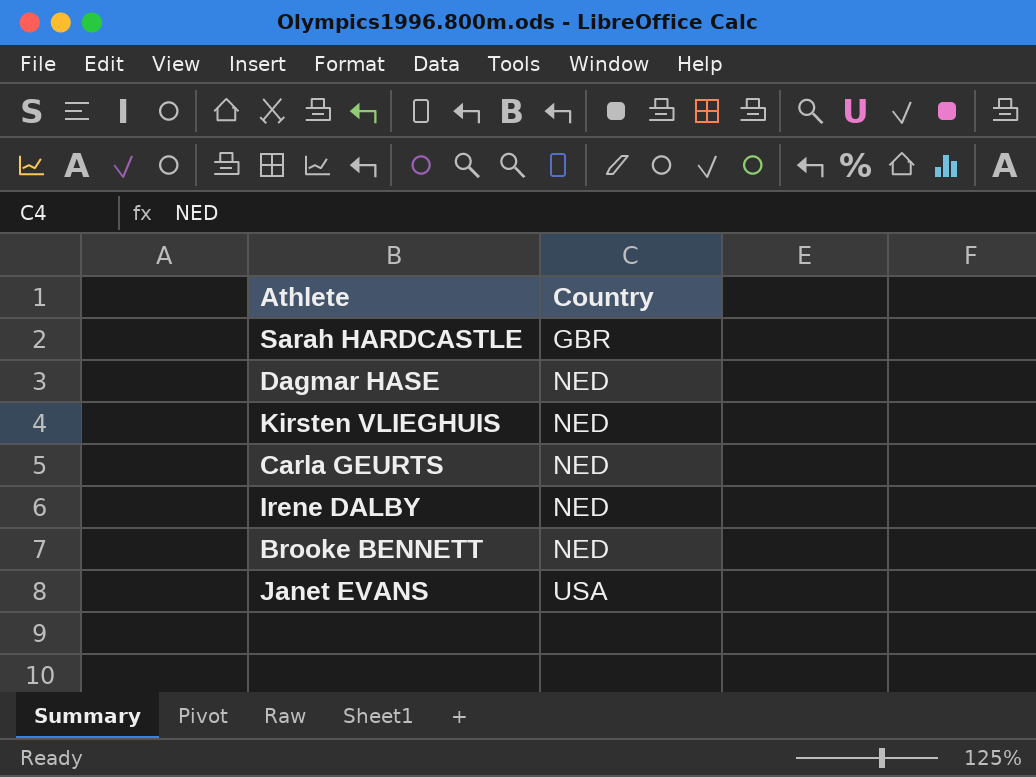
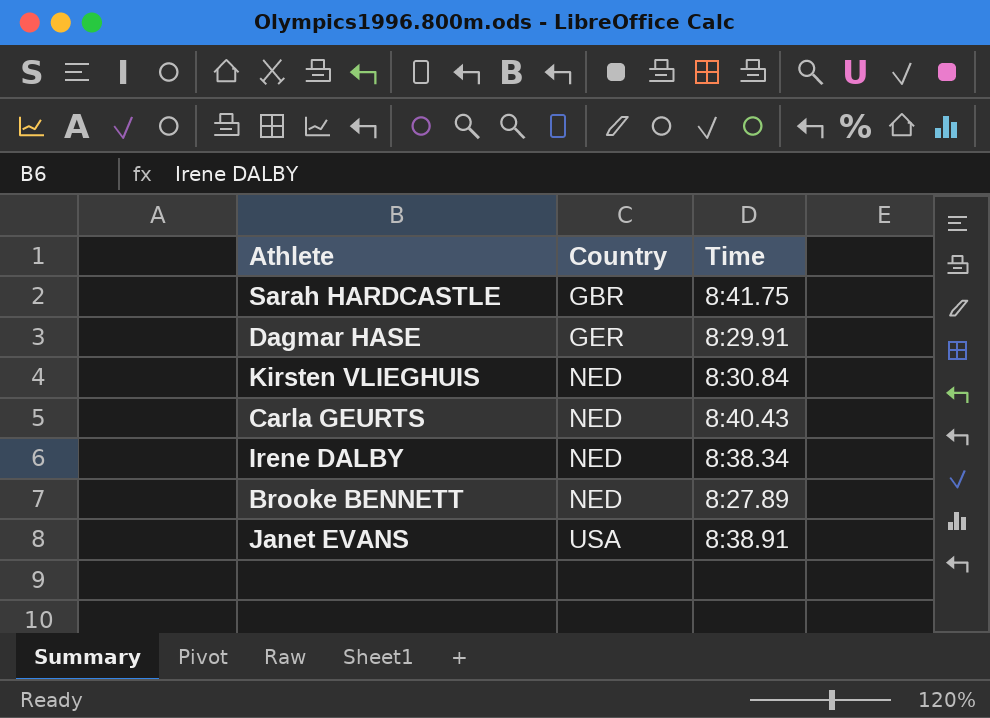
column Time | position: none -> 3
Dagmar HASE | Country: NED -> GER

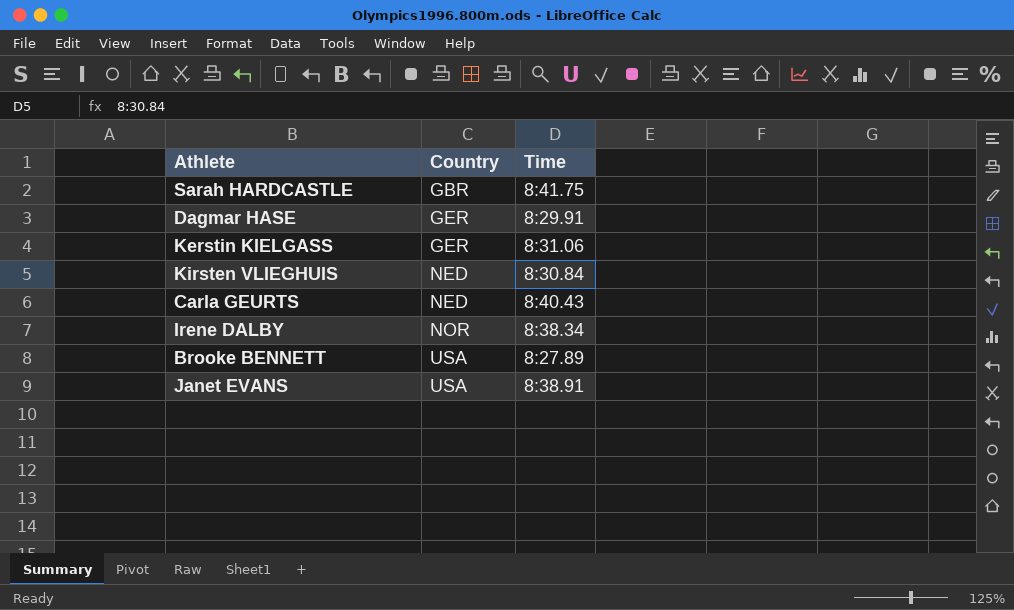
row Kerstin KIELGASS: none -> GER | 8:31.06
Irene DALBY | Country: NED -> NOR
Brooke BENNETT | Country: NED -> USA

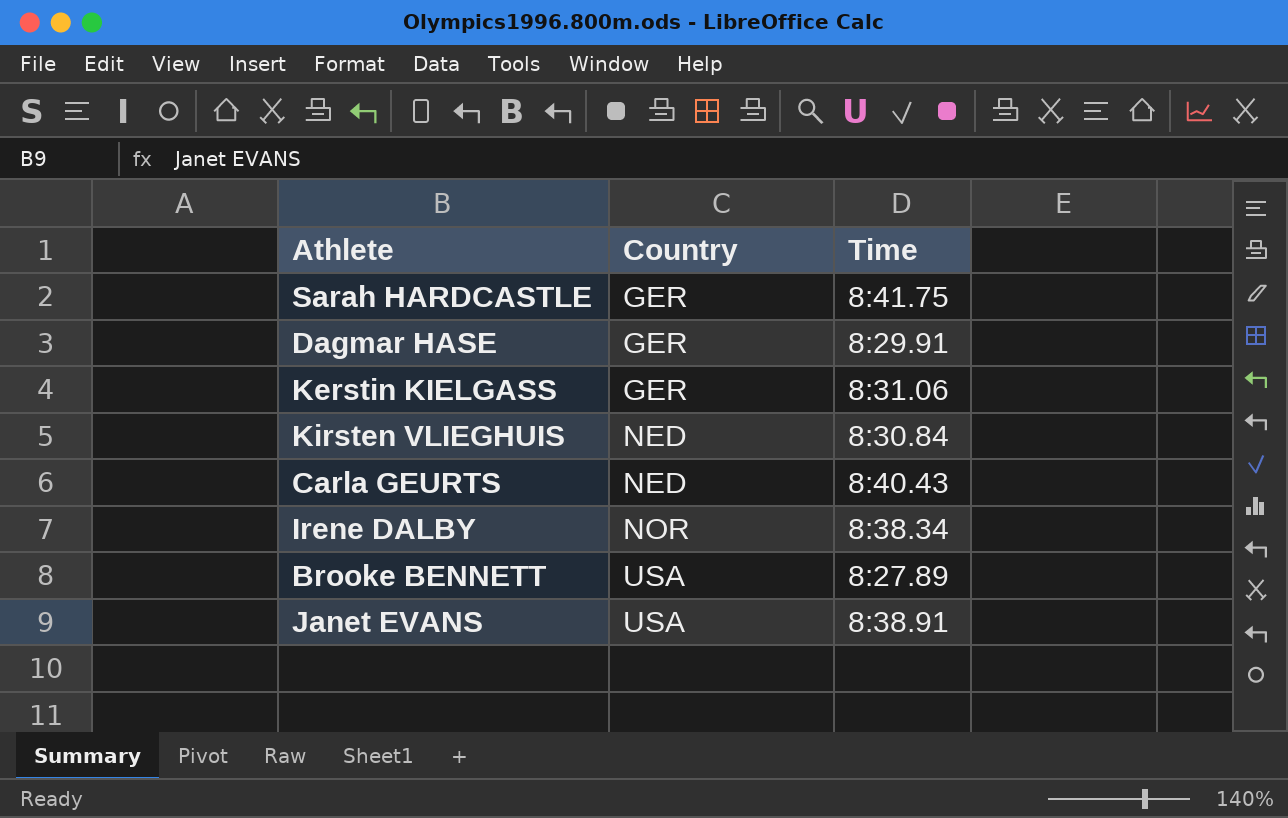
Sarah HARDCASTLE | Country: GBR -> GER

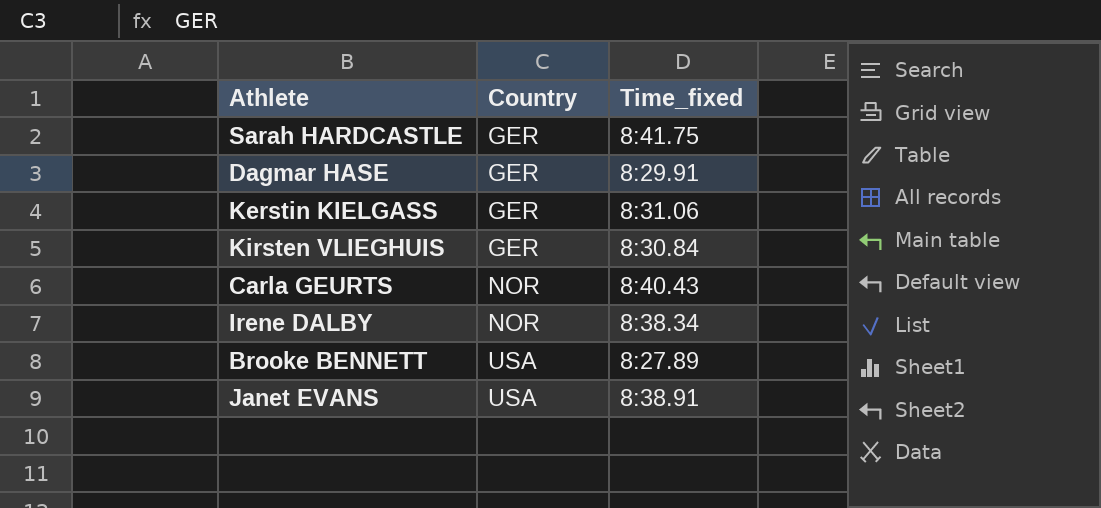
column name: Time -> Time_fixed
Kirsten VLIEGHUIS | Country: NED -> GER
Carla GEURTS | Country: NED -> NOR

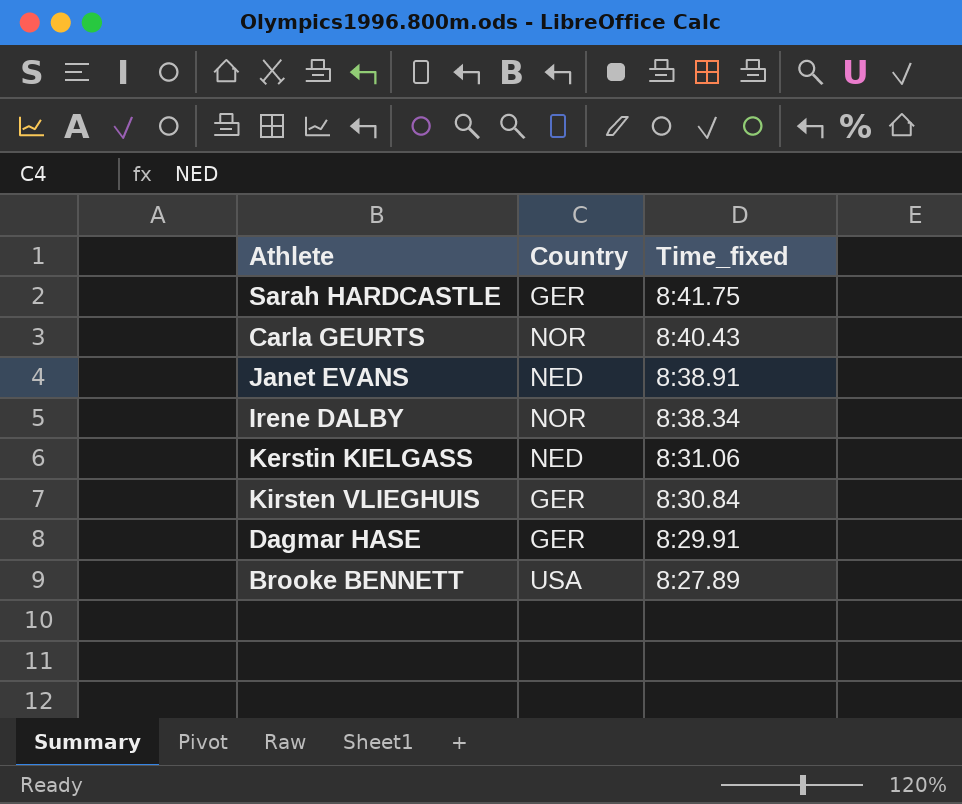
row order: Country ascending -> Time_fixed descending
Janet EVANS | Country: USA -> NED
Kerstin KIELGASS | Country: GER -> NED

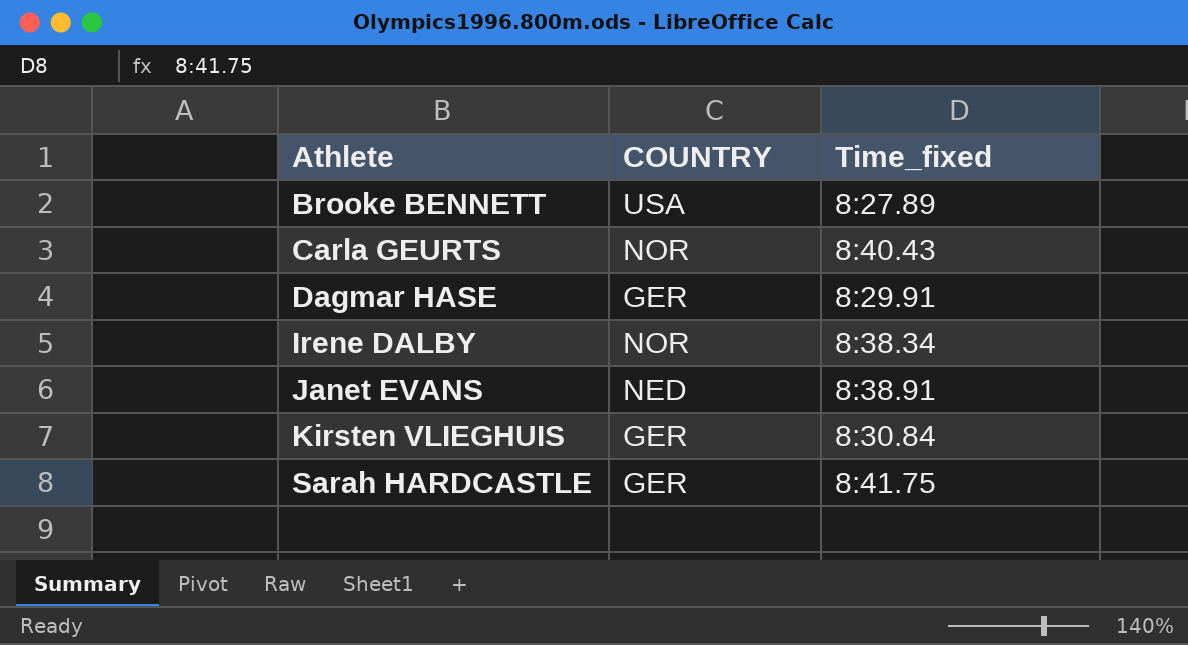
row order: Time_fixed descending -> Athlete ascending
column name: Country -> COUNTRY
row Kerstin KIELGASS: NED | 8:31.06 -> none

